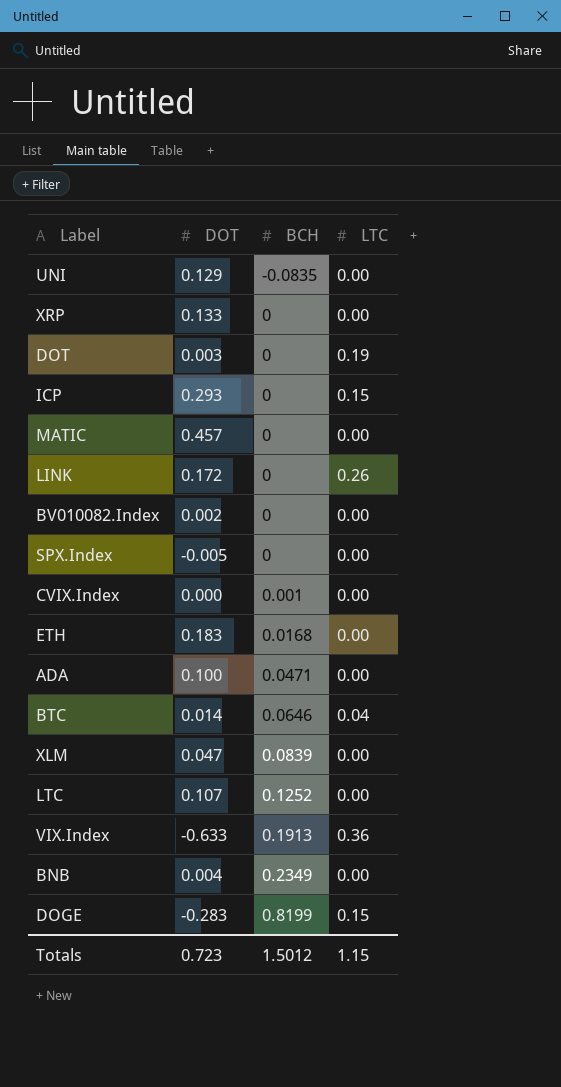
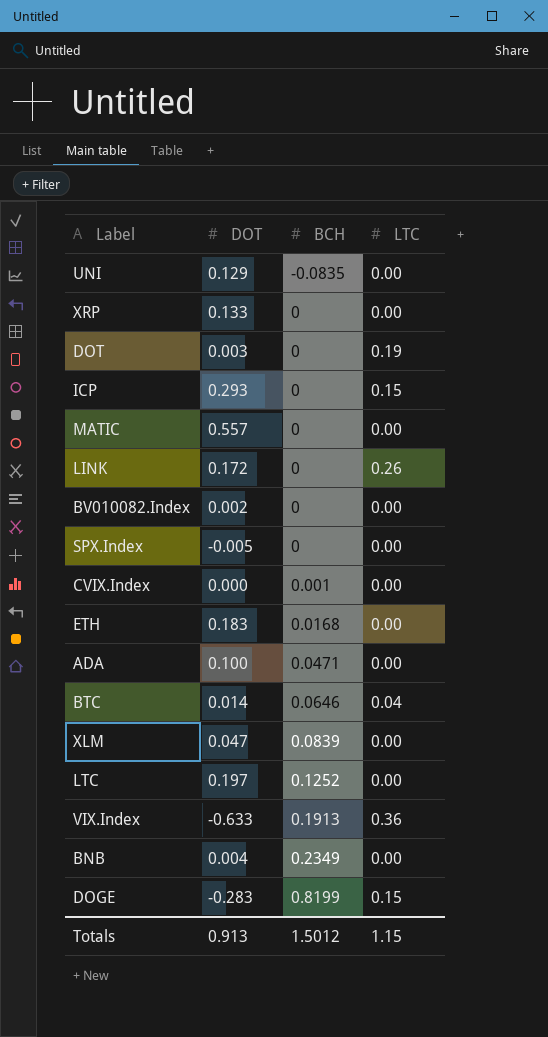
MATIC | DOT: 0.457 -> 0.557
LTC | DOT: 0.107 -> 0.197
Totals | DOT: 0.723 -> 0.913

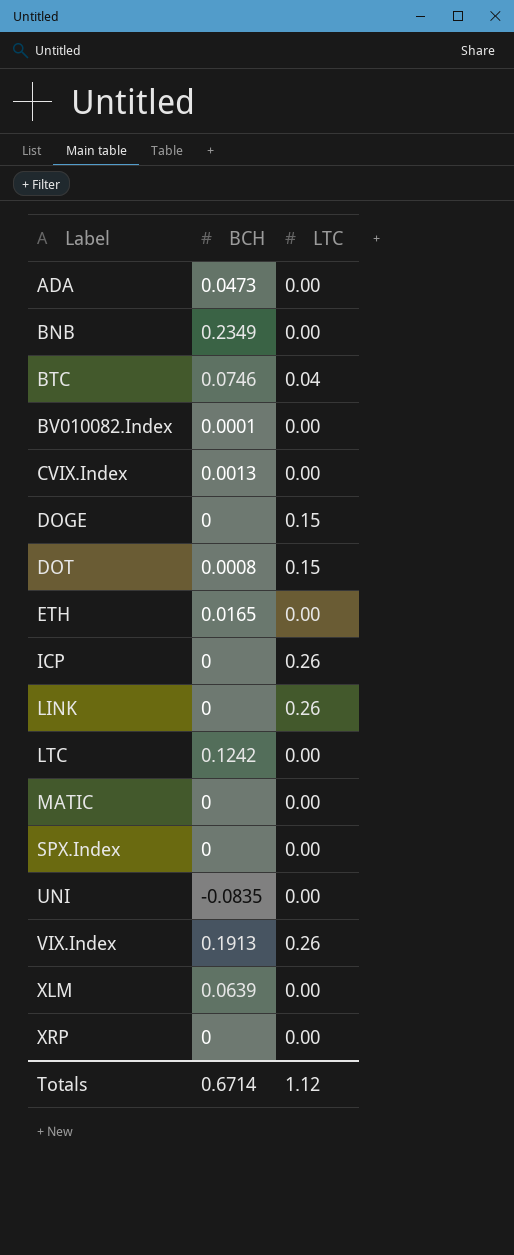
row order: BCH ascending -> Label ascending
column DOT | position: 2 -> none
ADA | BCH: 0.0471 -> 0.0473
BTC | BCH: 0.0646 -> 0.0746
BV010082.Index | BCH: 0 -> 0.0001
CVIX.Index | BCH: 0.001 -> 0.0013
DOGE | BCH: 0.8199 -> 0
DOT | BCH: 0 -> 0.0008
DOT | LTC: 0.19 -> 0.15
ETH | BCH: 0.0168 -> 0.0165
ICP | LTC: 0.15 -> 0.26
LTC | BCH: 0.1252 -> 0.1242
VIX.Index | LTC: 0.36 -> 0.26
XLM | BCH: 0.0839 -> 0.0639
Totals | BCH: 1.5012 -> 0.6714
Totals | LTC: 1.15 -> 1.12

